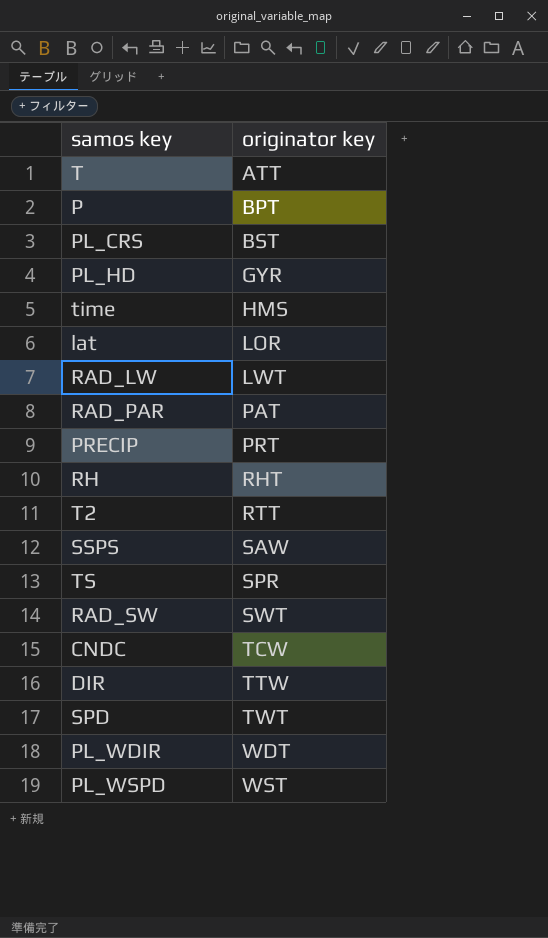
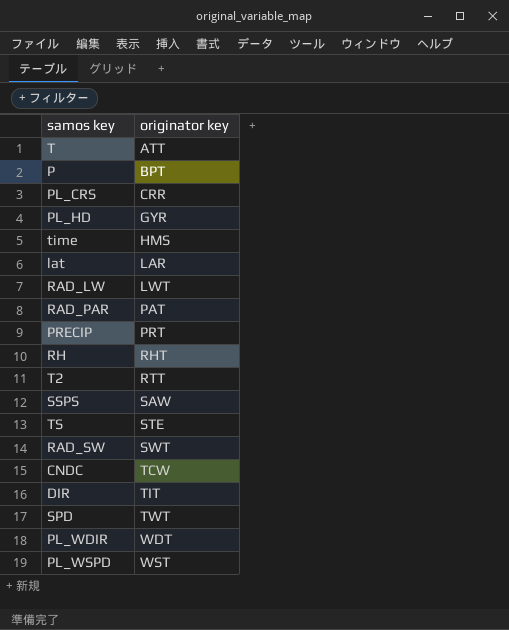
PL_CRS | originator key: BST -> CRR
lat | originator key: LOR -> LAR
TS | originator key: SPR -> STE
DIR | originator key: TTW -> TIT

